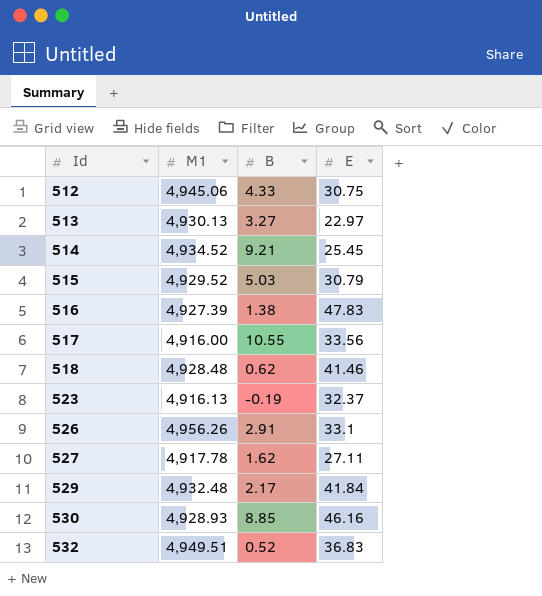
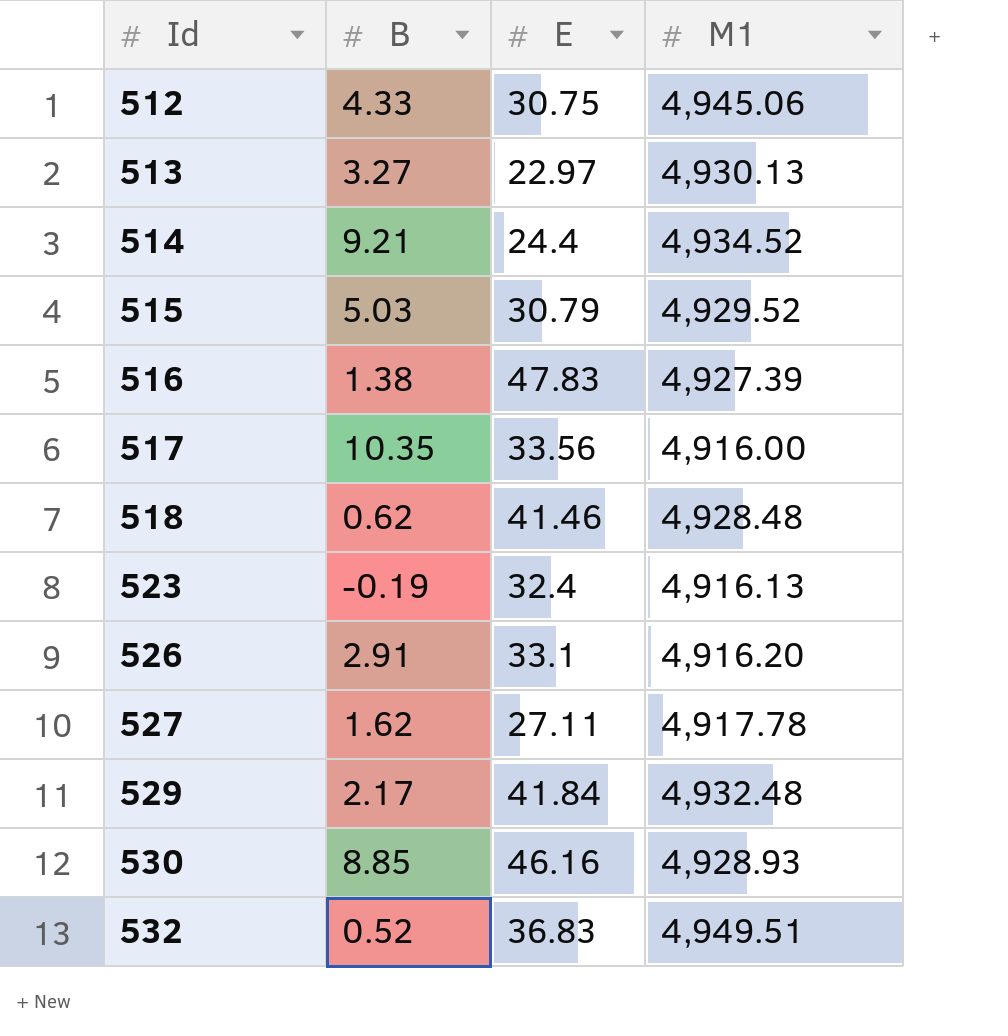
column M1 | position: 2 -> 4
514 | E: 25.45 -> 24.4
517 | B: 10.55 -> 10.35
523 | E: 32.37 -> 32.4
526 | M1: 4,956.26 -> 4,916.20

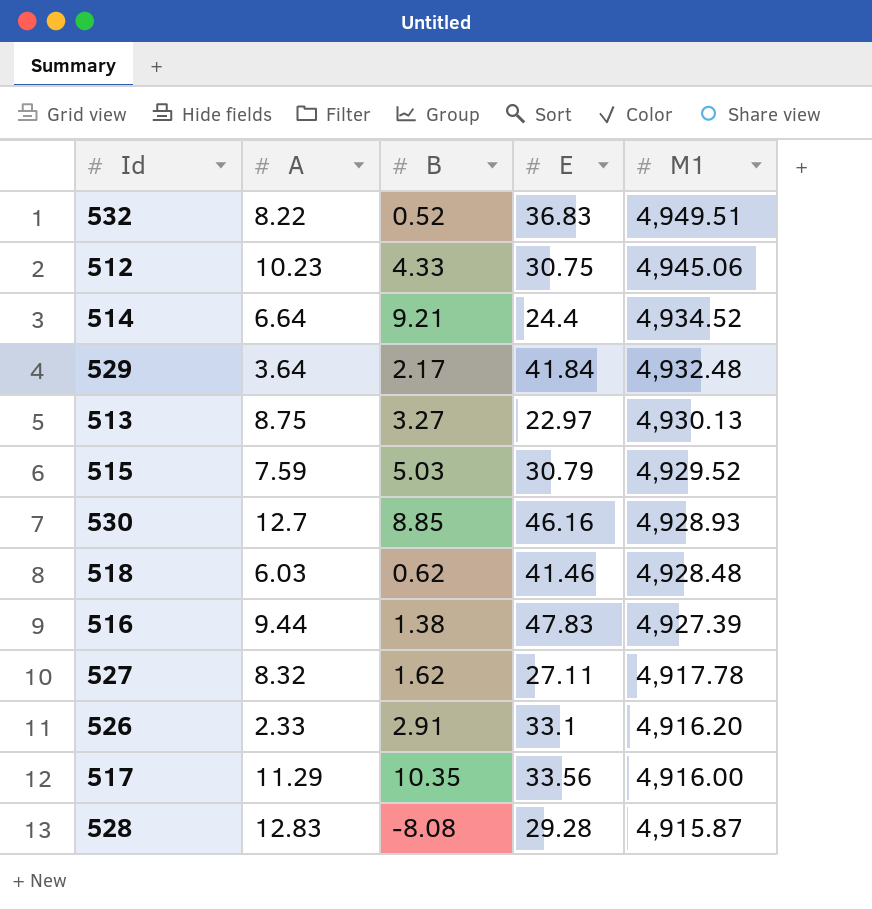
row order: Id ascending -> M1 descending
column A | position: none -> 2
row 523: -0.19 | 32.4 | 4,916.13 -> none
row 528: none -> 12.83 | -8.08 | 29.28 | 4,915.87

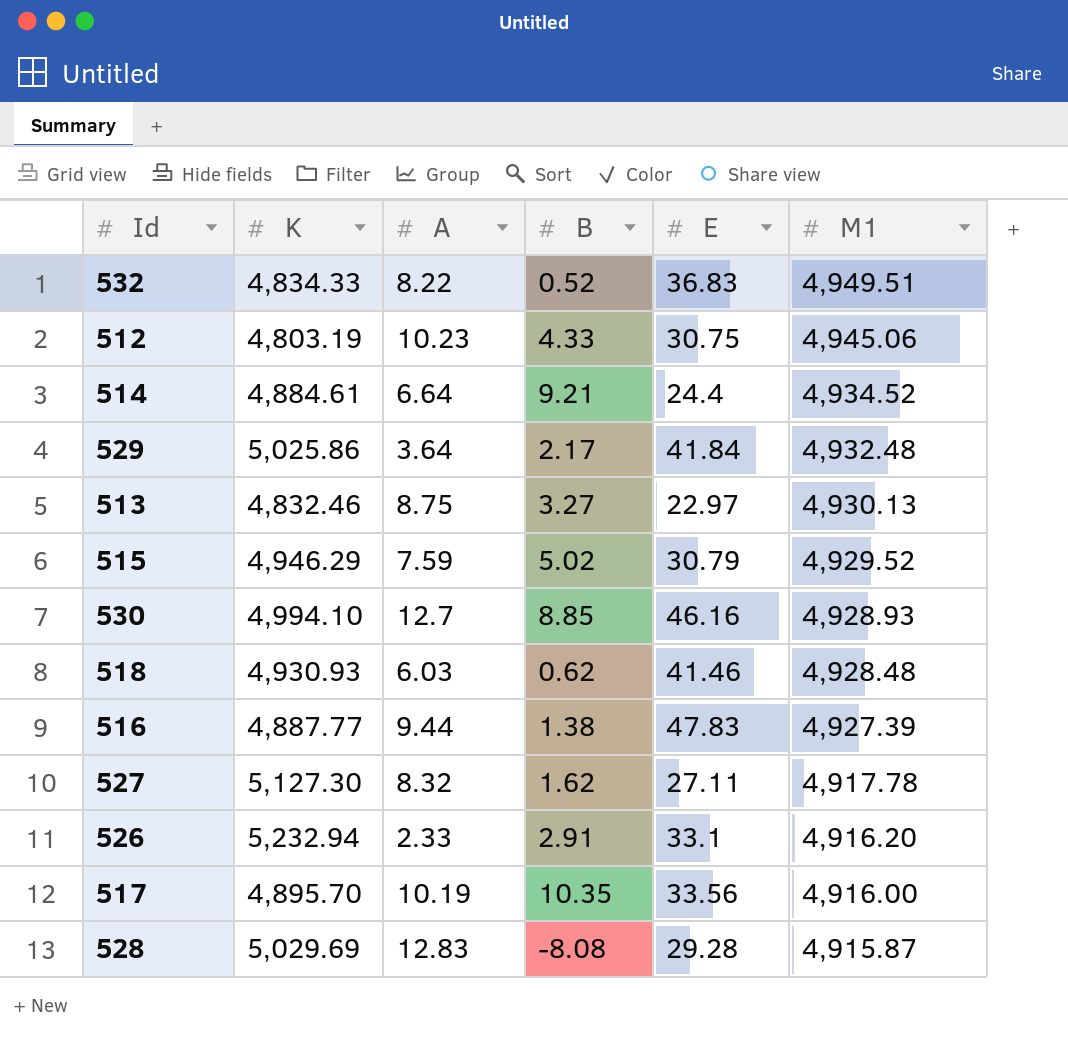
column K | position: none -> 2
515 | B: 5.03 -> 5.02
517 | A: 11.29 -> 10.19

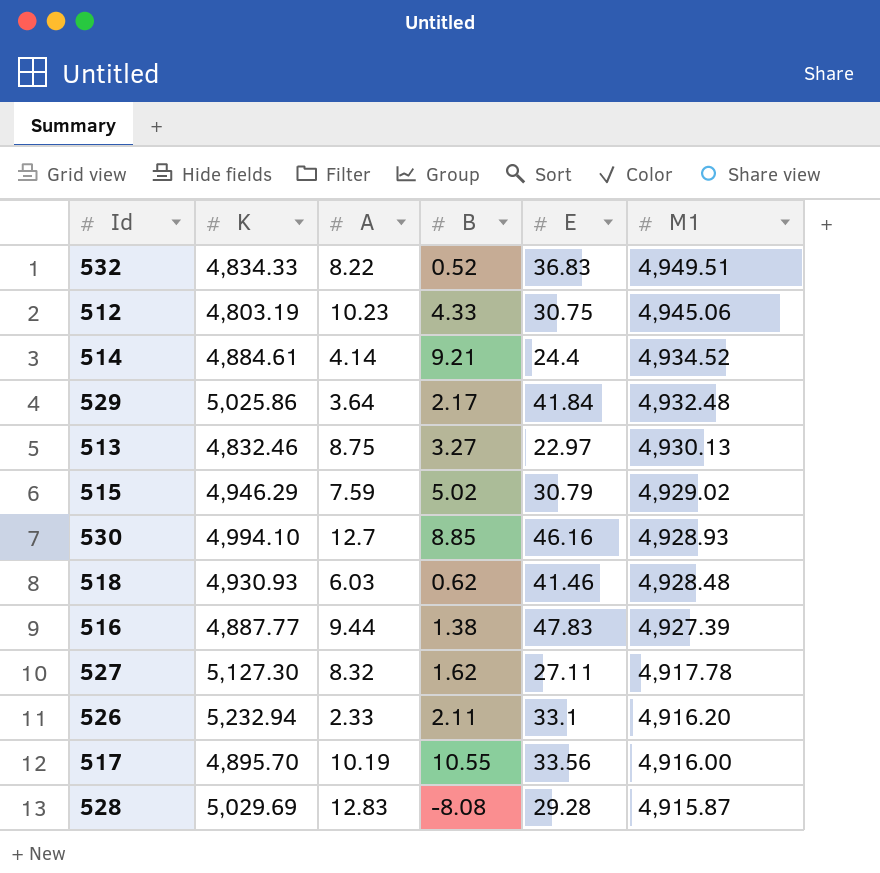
514 | A: 6.64 -> 4.14
515 | M1: 4,929.52 -> 4,929.02
526 | B: 2.91 -> 2.11
517 | B: 10.35 -> 10.55

